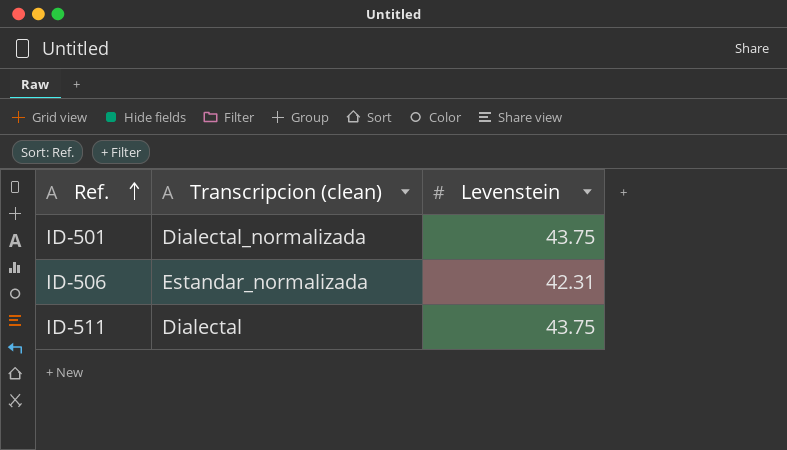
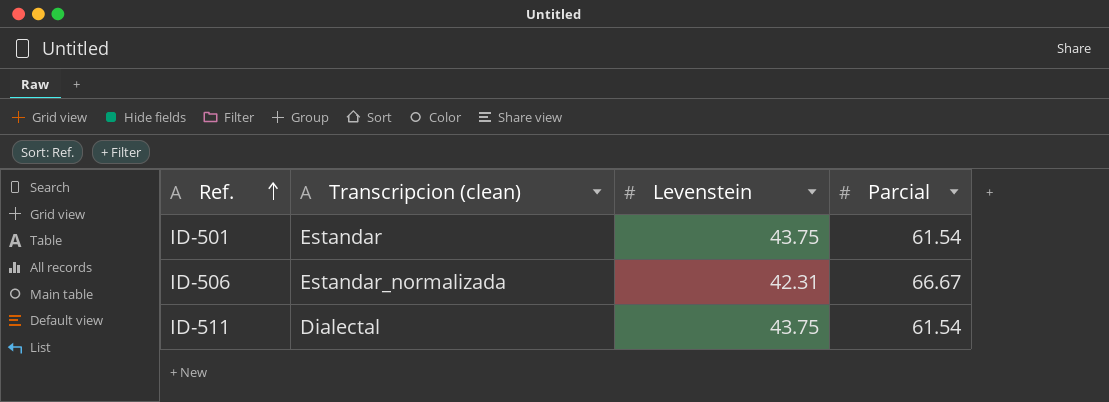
column Parcial | position: none -> 4
ID-501 | Transcripcion (clean): Dialectal_normalizada -> Estandar

